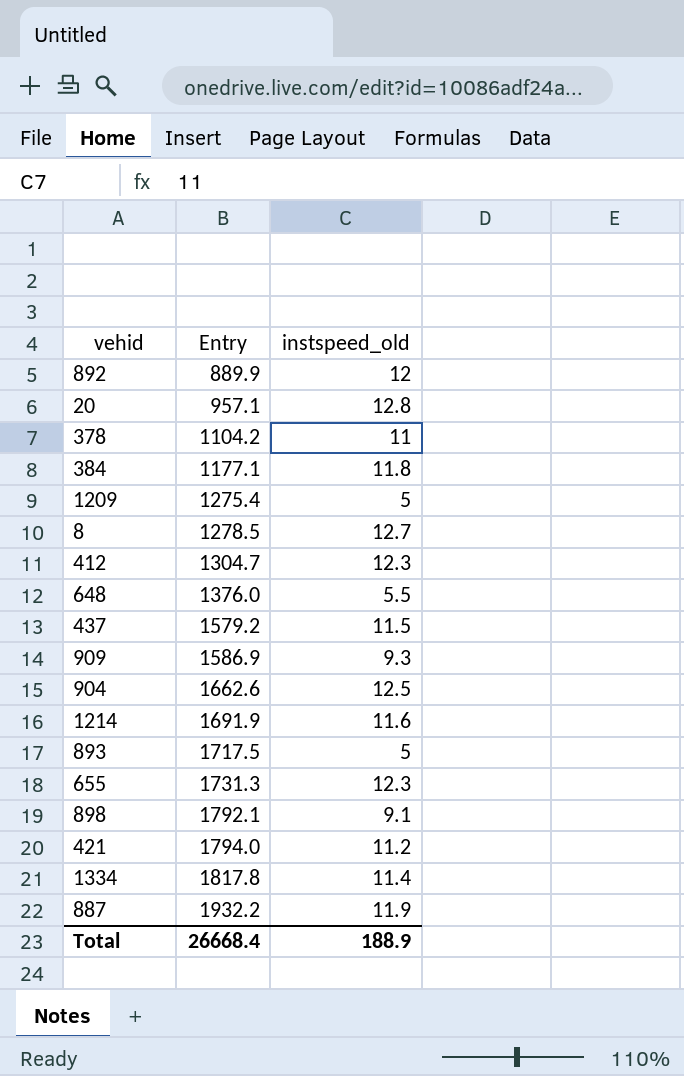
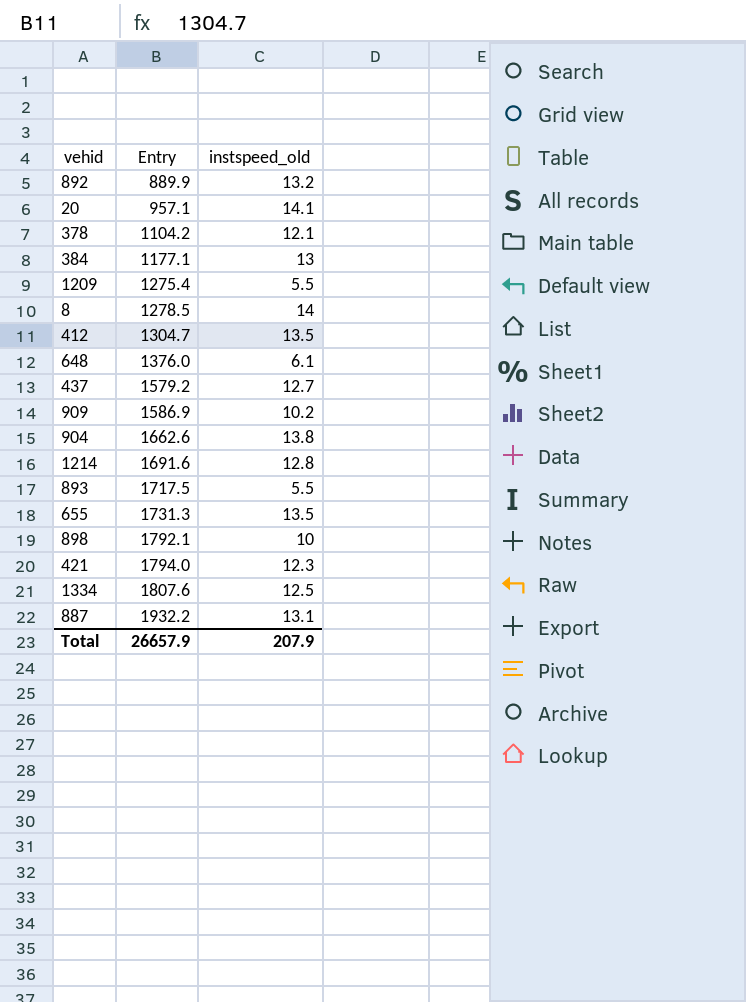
892 | instspeed_old: 12 -> 13.2
20 | instspeed_old: 12.8 -> 14.1
378 | instspeed_old: 11 -> 12.1
384 | instspeed_old: 11.8 -> 13
1209 | instspeed_old: 5 -> 5.5
8 | instspeed_old: 12.7 -> 14
412 | instspeed_old: 12.3 -> 13.5
648 | instspeed_old: 5.5 -> 6.1
437 | instspeed_old: 11.5 -> 12.7
909 | instspeed_old: 9.3 -> 10.2
904 | instspeed_old: 12.5 -> 13.8
1214 | Entry: 1691.9 -> 1691.6
1214 | instspeed_old: 11.6 -> 12.8
893 | instspeed_old: 5 -> 5.5
655 | instspeed_old: 12.3 -> 13.5
898 | instspeed_old: 9.1 -> 10
421 | instspeed_old: 11.2 -> 12.3
1334 | Entry: 1817.8 -> 1807.6
1334 | instspeed_old: 11.4 -> 12.5
887 | instspeed_old: 11.9 -> 13.1
Total | Entry: 26668.4 -> 26657.9
Total | instspeed_old: 188.9 -> 207.9

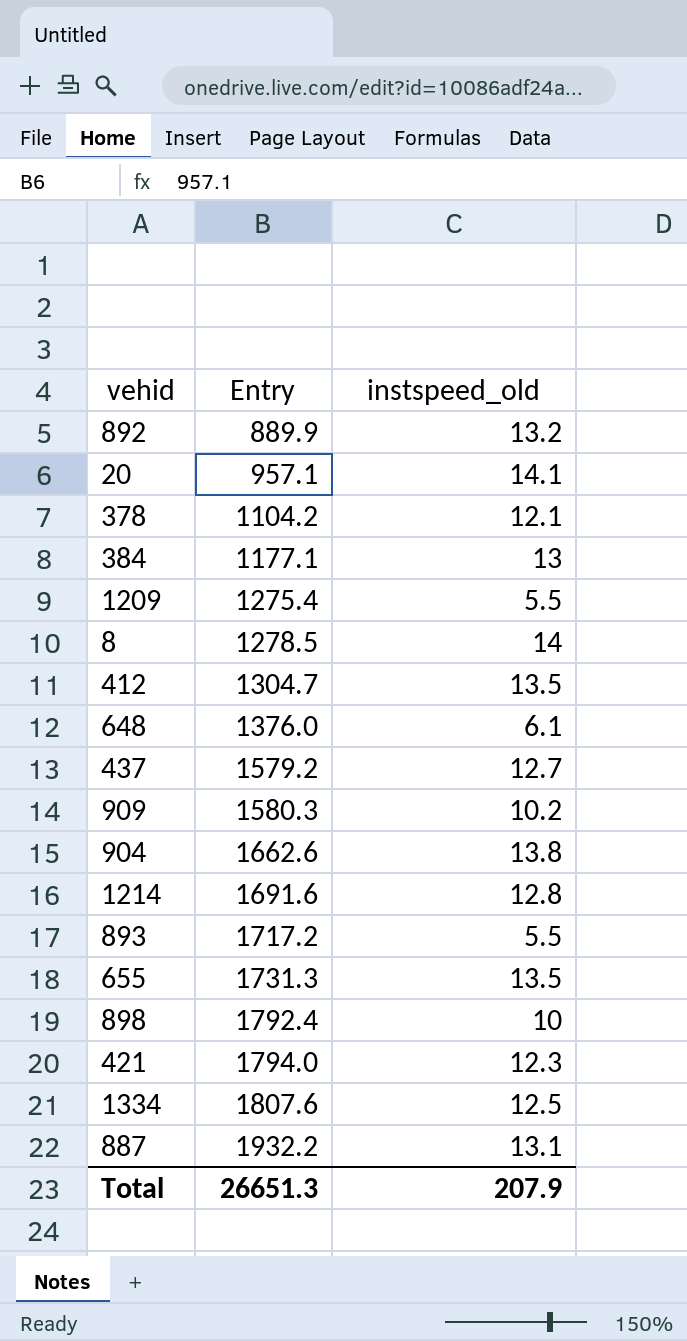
909 | Entry: 1586.9 -> 1580.3
893 | Entry: 1717.5 -> 1717.2
898 | Entry: 1792.1 -> 1792.4
Total | Entry: 26657.9 -> 26651.3

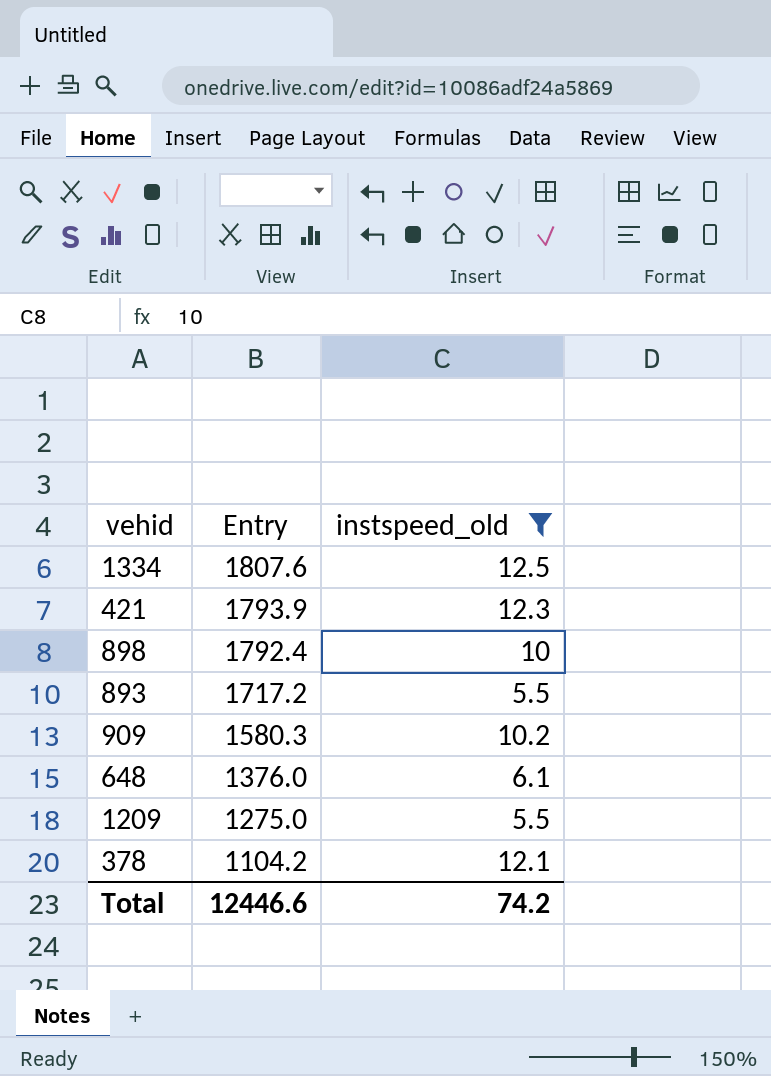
filter: none -> instspeed_old <= 12.5
row order: Entry ascending -> Entry descending
421 | Entry: 1794.0 -> 1793.9
1209 | Entry: 1275.4 -> 1275.0
Total | Entry: 26651.3 -> 12446.6
Total | instspeed_old: 207.9 -> 74.2

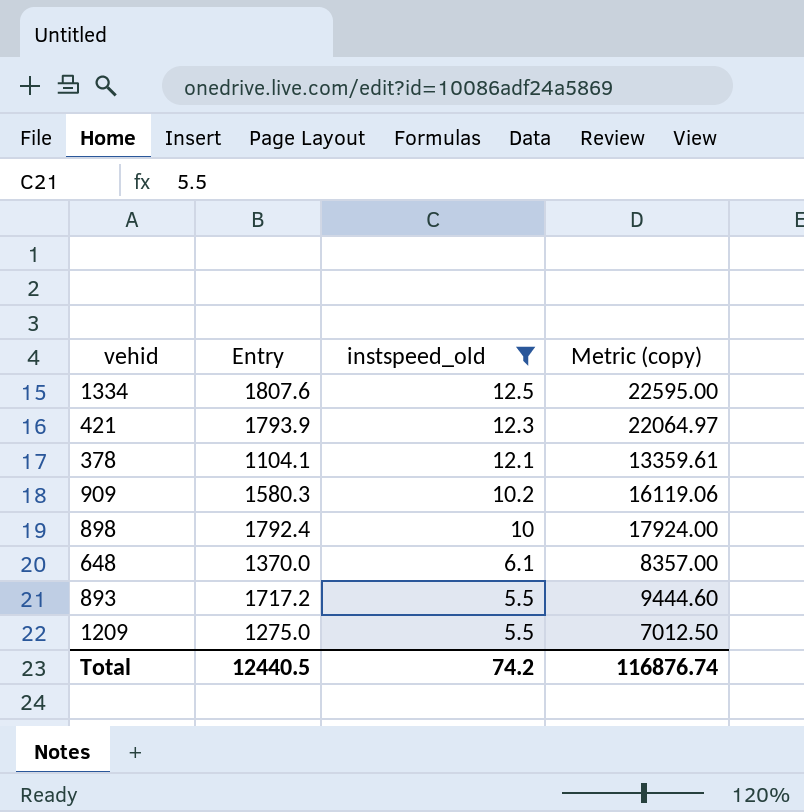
row order: Entry descending -> instspeed_old descending
column Metric (copy) | formula: none -> [Entry] * [instspeed_old]
378 | Entry: 1104.2 -> 1104.1
648 | Entry: 1376.0 -> 1370.0
Total | Entry: 12446.6 -> 12440.5

